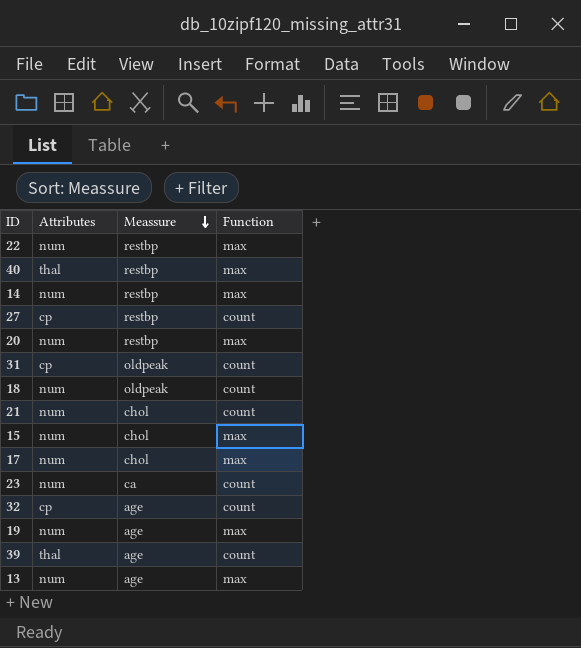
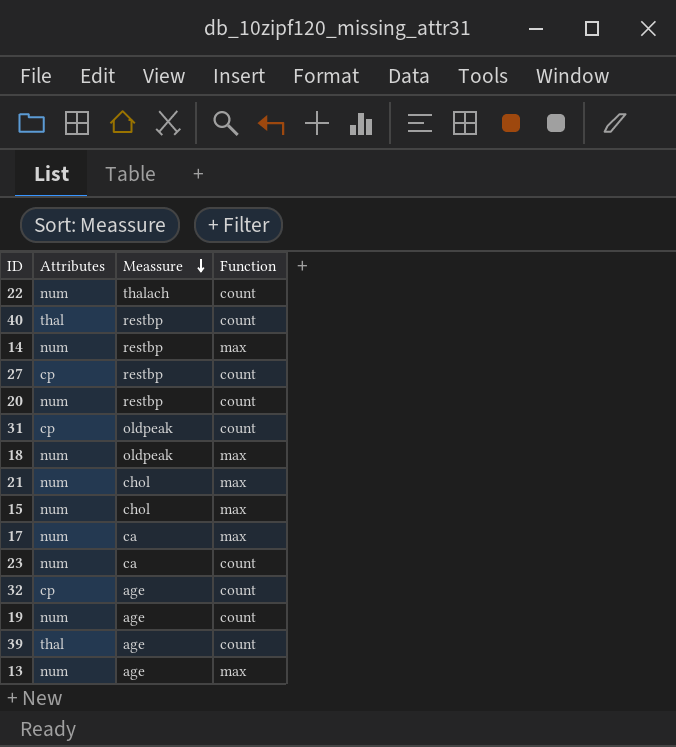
22 | Meassure: restbp -> thalach
22 | Function: max -> count
40 | Function: max -> count
20 | Function: max -> count
18 | Function: count -> max
21 | Function: count -> max
17 | Meassure: chol -> ca
19 | Function: max -> count

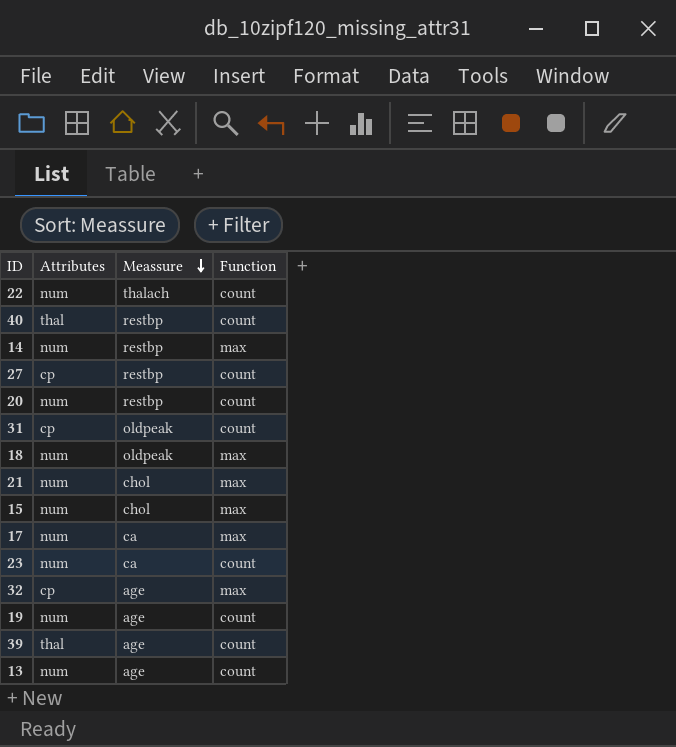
32 | Function: count -> max
13 | Function: max -> count

